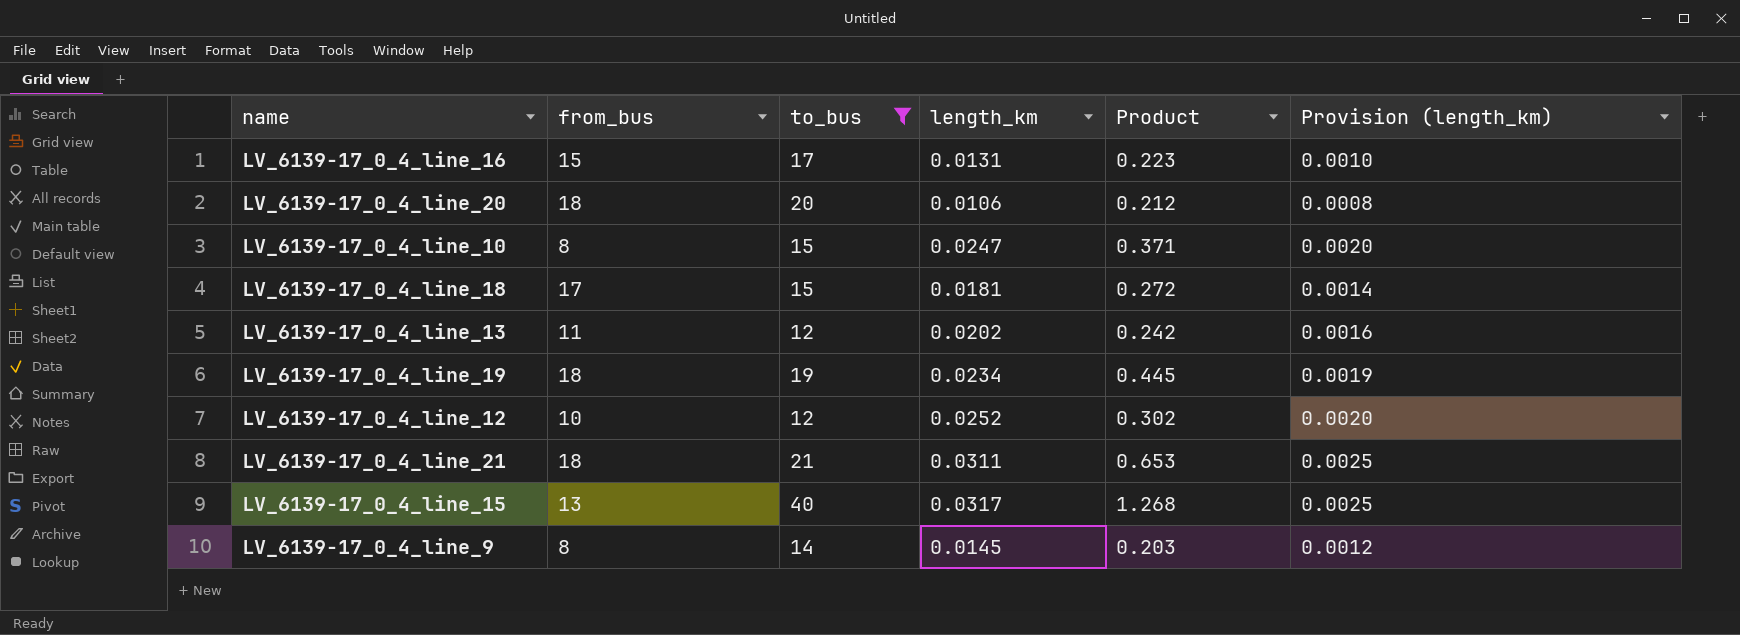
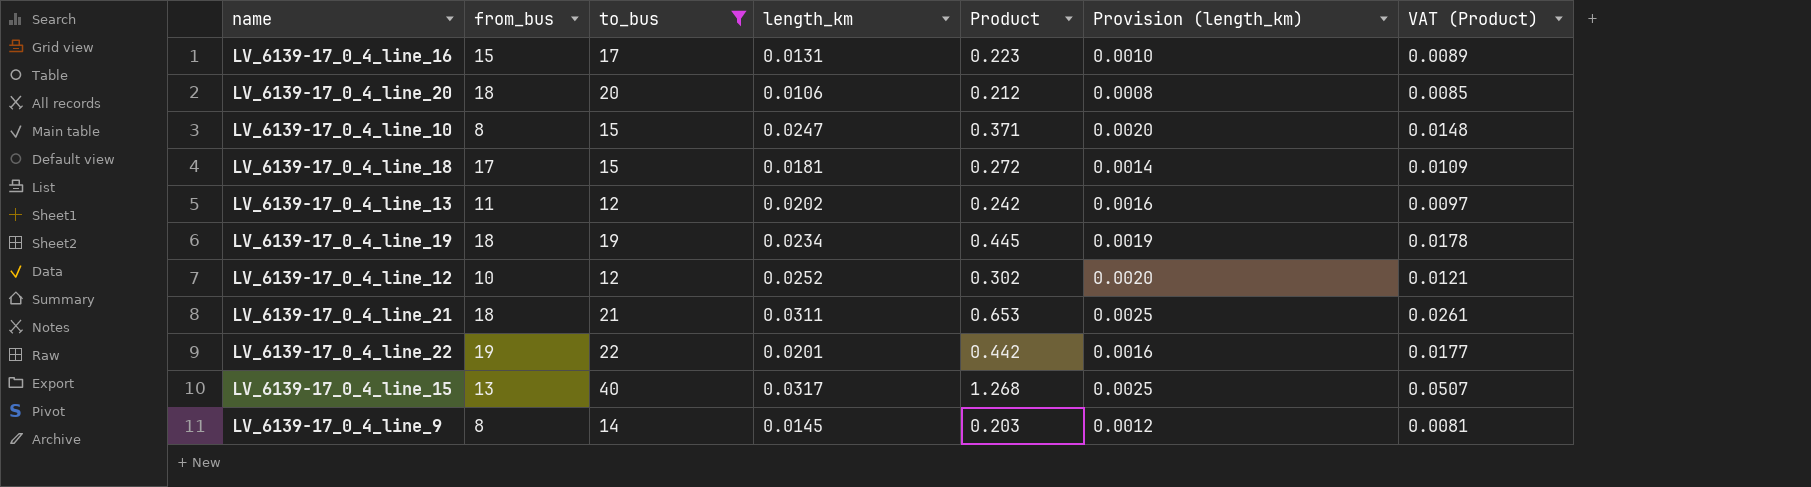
column VAT (Product) | formula: none -> [Product] * 0.04
row LV_6139-17_0_4_line_22: none -> 19 | 22 | 0.0201 | 0.442 | 0.0016 | 0.0177

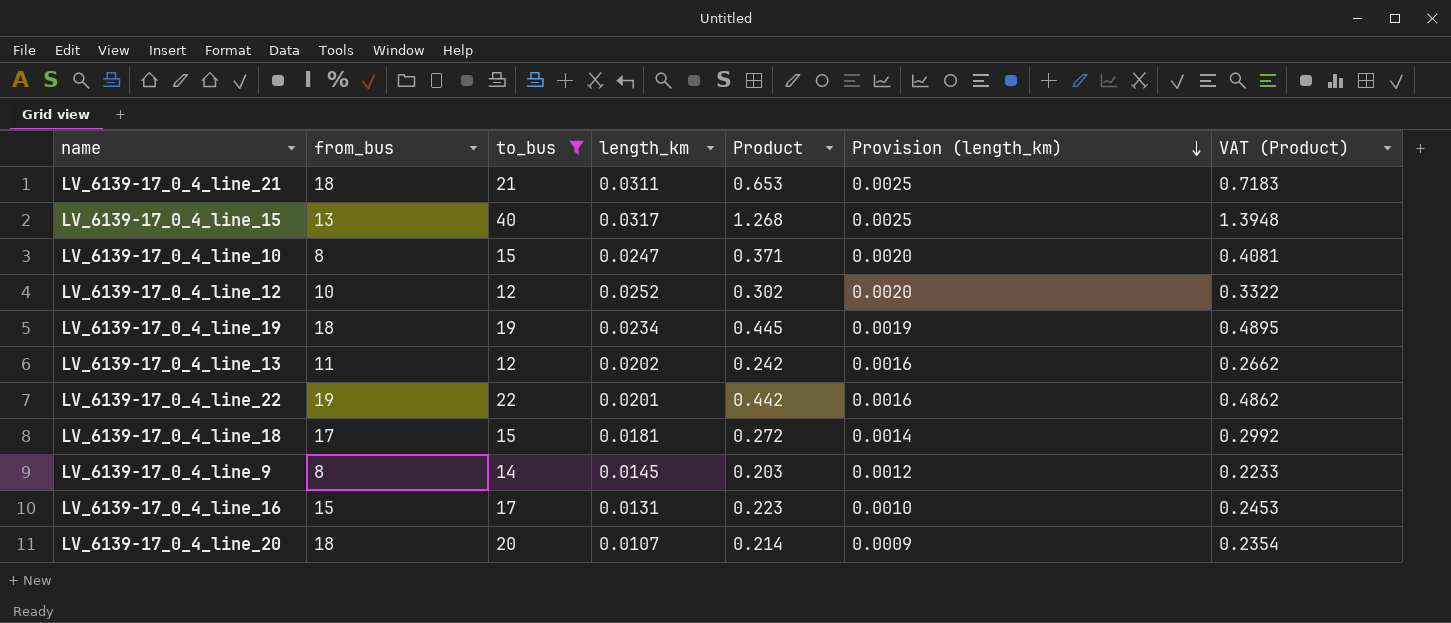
row order: none -> Provision (length_km) descending
column VAT (Product) | formula: [Product] * 0.04 -> [Product] * 1.1
LV_6139-17_0_4_line_20 | length_km: 0.0106 -> 0.0107
LV_6139-17_0_4_line_20 | Product: 0.212 -> 0.214
LV_6139-17_0_4_line_20 | Provision (length_km): 0.0008 -> 0.0009

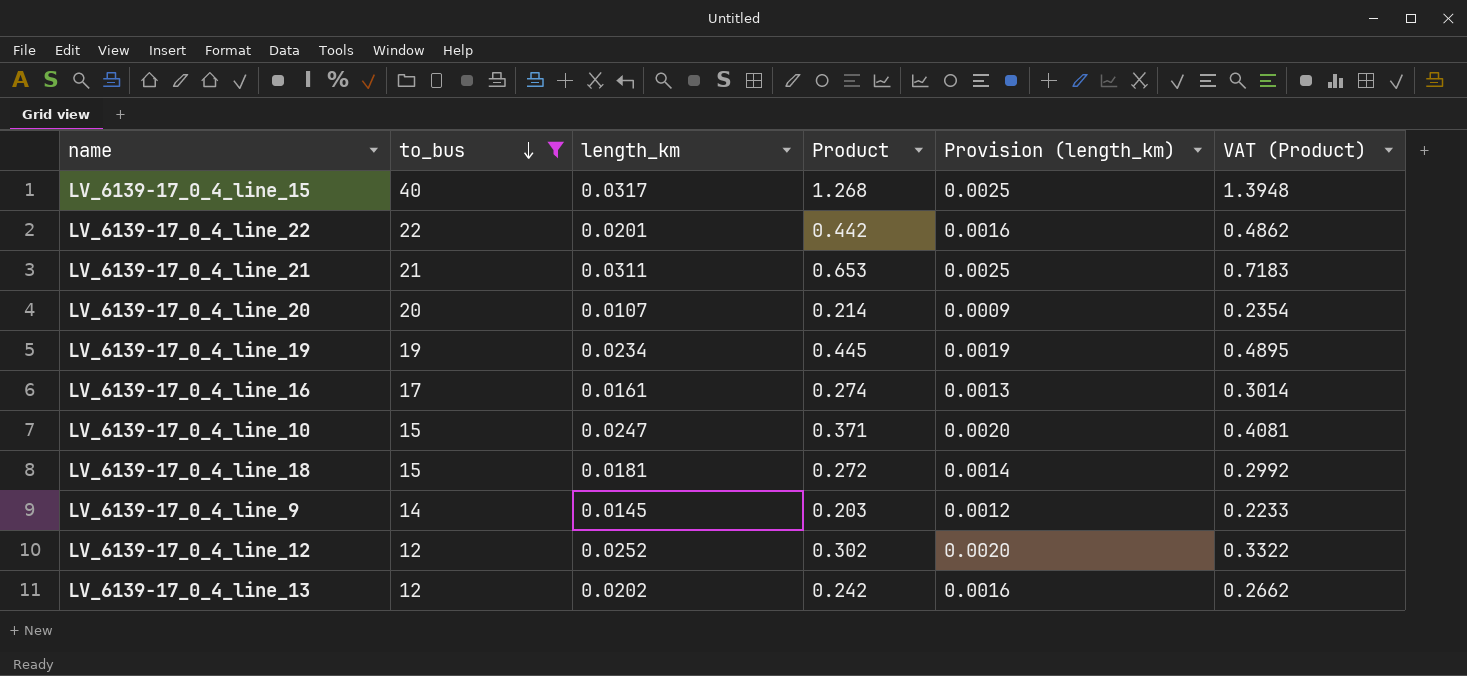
row order: Provision (length_km) descending -> to_bus descending
column from_bus | position: 2 -> none
LV_6139-17_0_4_line_16 | length_km: 0.0131 -> 0.0161
LV_6139-17_0_4_line_16 | Product: 0.223 -> 0.274
LV_6139-17_0_4_line_16 | Provision (length_km): 0.0010 -> 0.0013
LV_6139-17_0_4_line_16 | VAT (Product): 0.2453 -> 0.3014

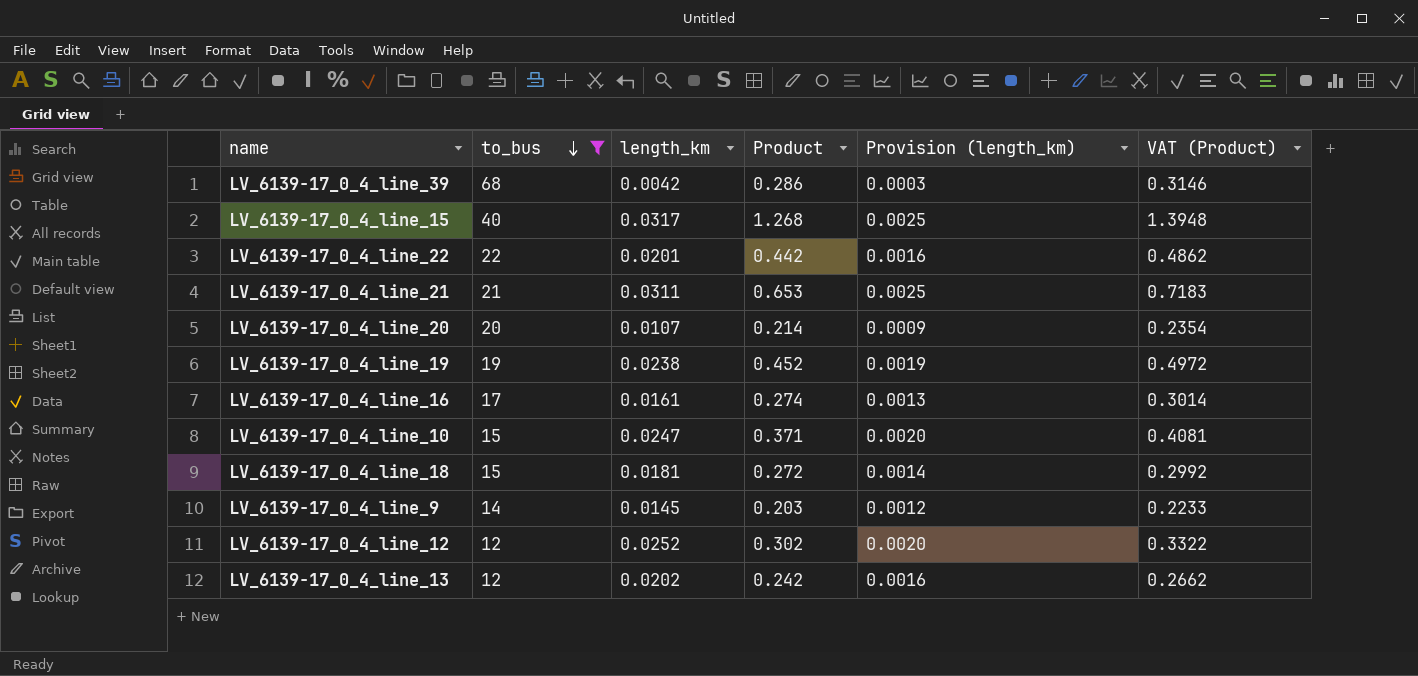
row LV_6139-17_0_4_line_39: none -> 68 | 0.0042 | 0.286 | 0.0003 | 0.3146
LV_6139-17_0_4_line_19 | length_km: 0.0234 -> 0.0238
LV_6139-17_0_4_line_19 | Product: 0.445 -> 0.452
LV_6139-17_0_4_line_19 | VAT (Product): 0.4895 -> 0.4972

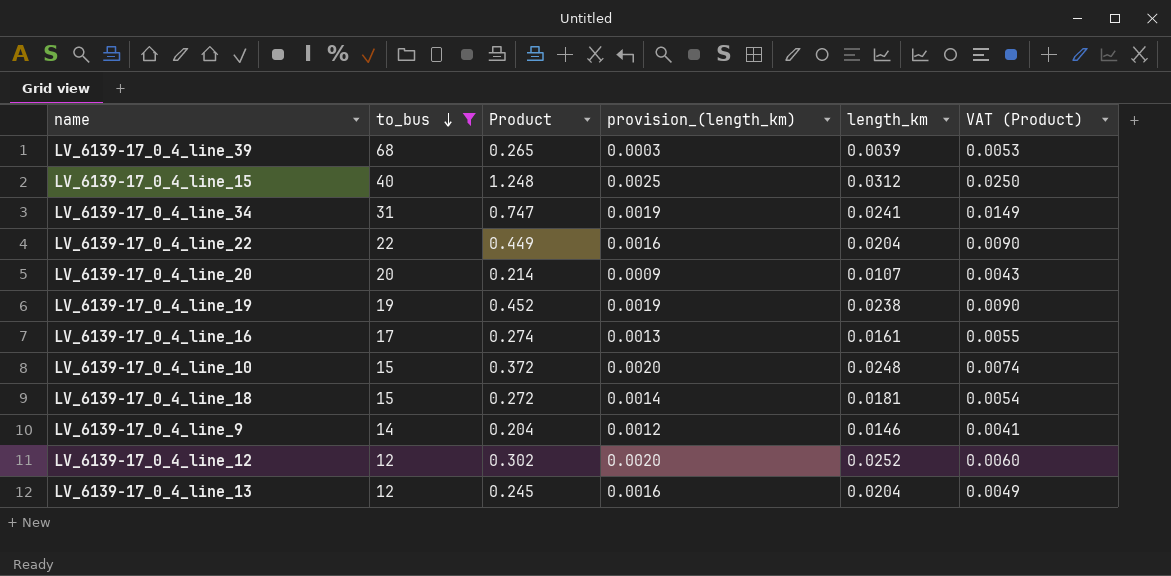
column name: Provision (length_km) -> provision_(length_km)
column length_km | position: 3 -> 5
column VAT (Product) | formula: [Product] * 1.1 -> [Product] * 0.02
row LV_6139-17_0_4_line_21: 21 | 0.0311 | 0.653 | 0.0025 | 0.7183 -> none
LV_6139-17_0_4_line_39 | Product: 0.286 -> 0.265
LV_6139-17_0_4_line_39 | length_km: 0.0042 -> 0.0039
LV_6139-17_0_4_line_15 | Product: 1.268 -> 1.248
LV_6139-17_0_4_line_15 | length_km: 0.0317 -> 0.0312
row LV_6139-17_0_4_line_34: none -> 31 | 0.747 | 0.0019 | 0.0241 | 0.0149
LV_6139-17_0_4_line_22 | Product: 0.442 -> 0.449
LV_6139-17_0_4_line_22 | length_km: 0.0201 -> 0.0204
LV_6139-17_0_4_line_10 | Product: 0.371 -> 0.372
LV_6139-17_0_4_line_10 | length_km: 0.0247 -> 0.0248
LV_6139-17_0_4_line_9 | Product: 0.203 -> 0.204
LV_6139-17_0_4_line_9 | length_km: 0.0145 -> 0.0146
LV_6139-17_0_4_line_13 | Product: 0.242 -> 0.245
LV_6139-17_0_4_line_13 | length_km: 0.0202 -> 0.0204

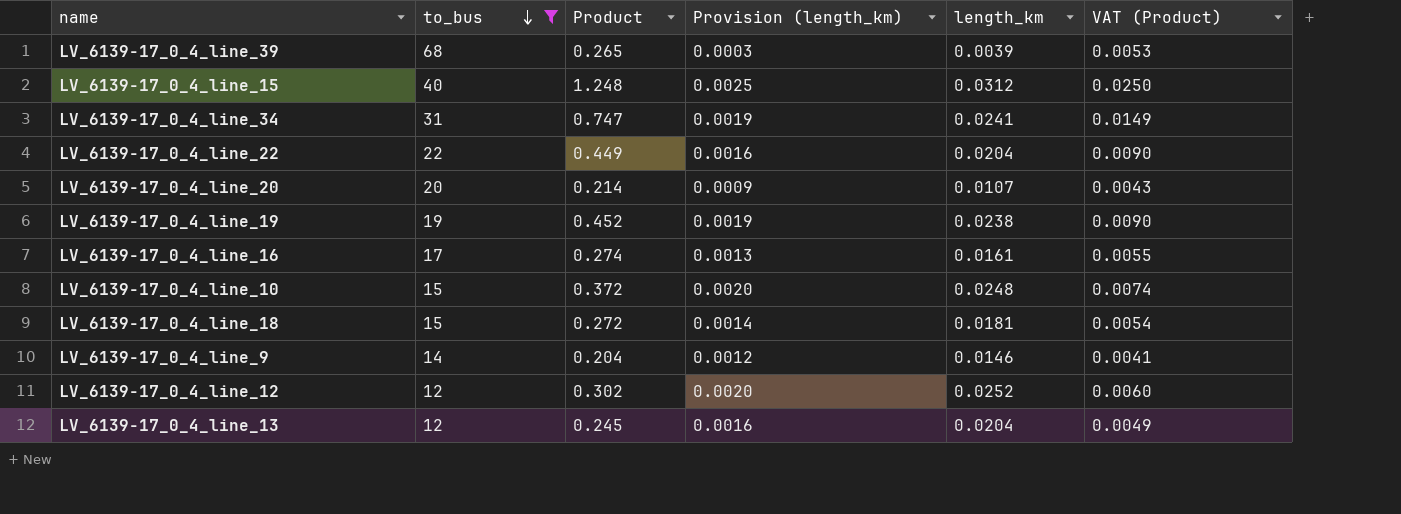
column name: provision_(length_km) -> Provision (length_km)

